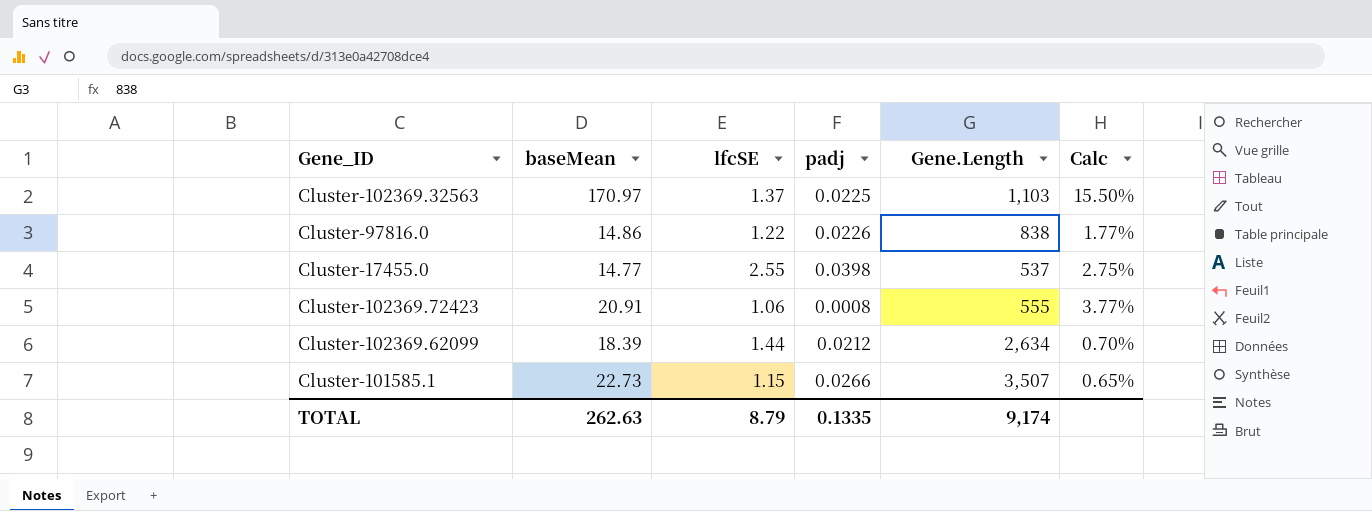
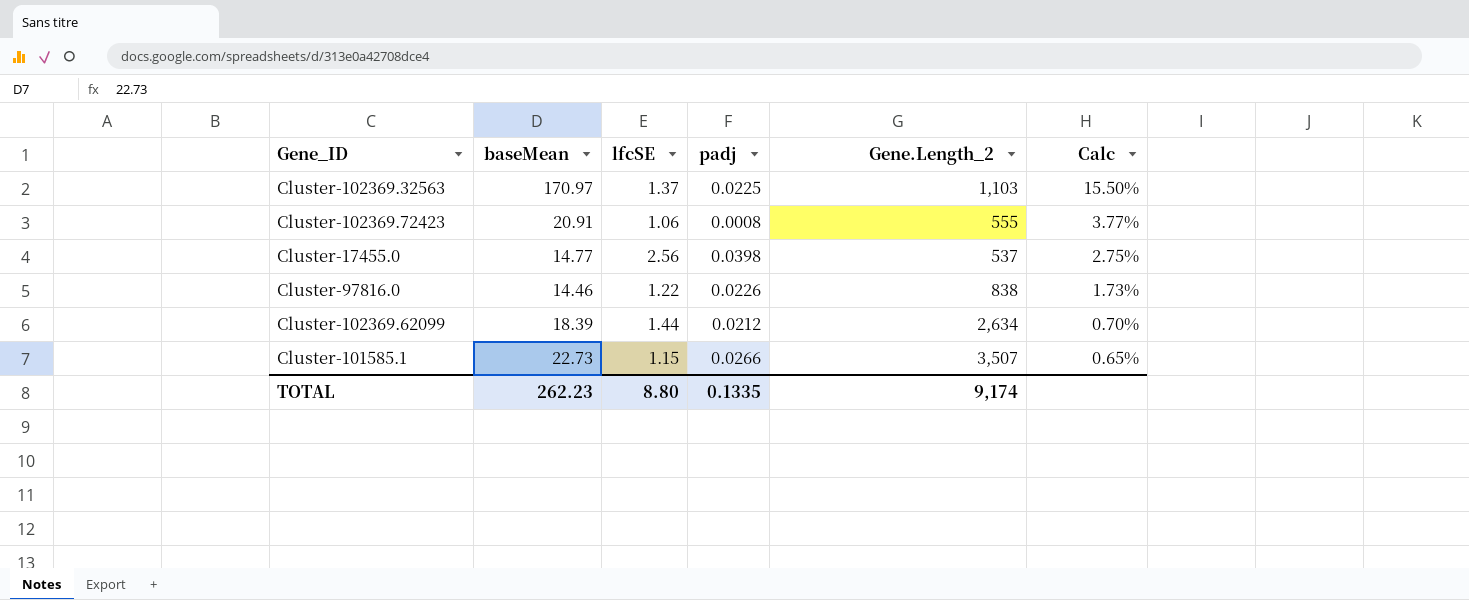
row order: none -> Calc descending
column name: Gene.Length -> Gene.Length_2
Cluster-17455.0 | lfcSE: 2.55 -> 2.56
Cluster-97816.0 | baseMean: 14.86 -> 14.46
Cluster-97816.0 | Calc: 1.77% -> 1.73%
TOTAL | baseMean: 262.63 -> 262.23
TOTAL | lfcSE: 8.79 -> 8.80

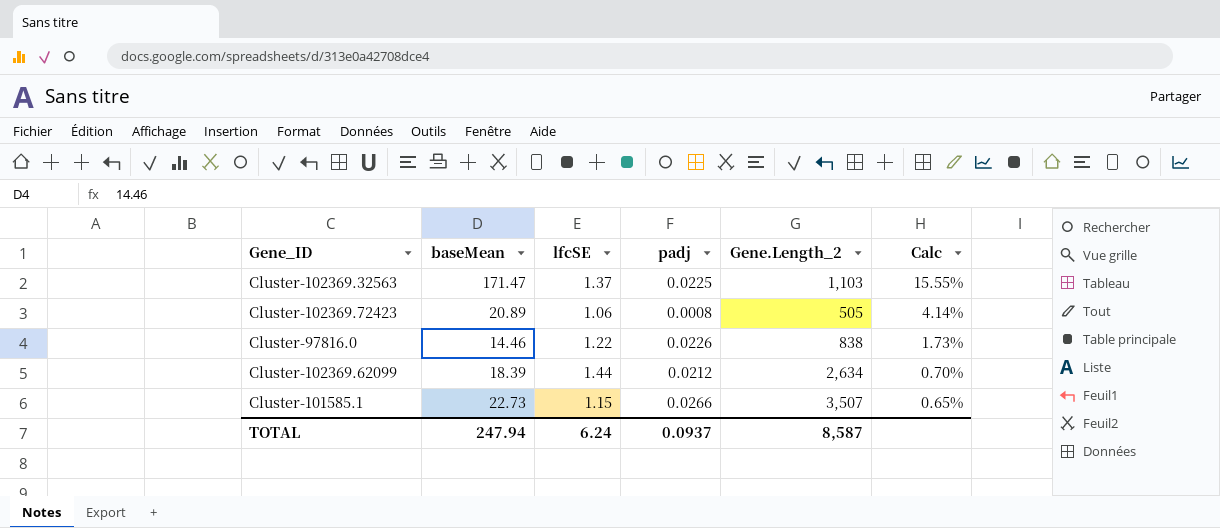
row Cluster-17455.0: 14.77 | 2.56 | 0.0398 | 537 | 2.75% -> none
Cluster-102369.32563 | baseMean: 170.97 -> 171.47
Cluster-102369.32563 | Calc: 15.50% -> 15.55%
Cluster-102369.72423 | baseMean: 20.91 -> 20.89
Cluster-102369.72423 | Gene.Length_2: 555 -> 505
Cluster-102369.72423 | Calc: 3.77% -> 4.14%
TOTAL | baseMean: 262.23 -> 247.94
TOTAL | lfcSE: 8.80 -> 6.24
TOTAL | padj: 0.1335 -> 0.0937
TOTAL | Gene.Length_2: 9,174 -> 8,587

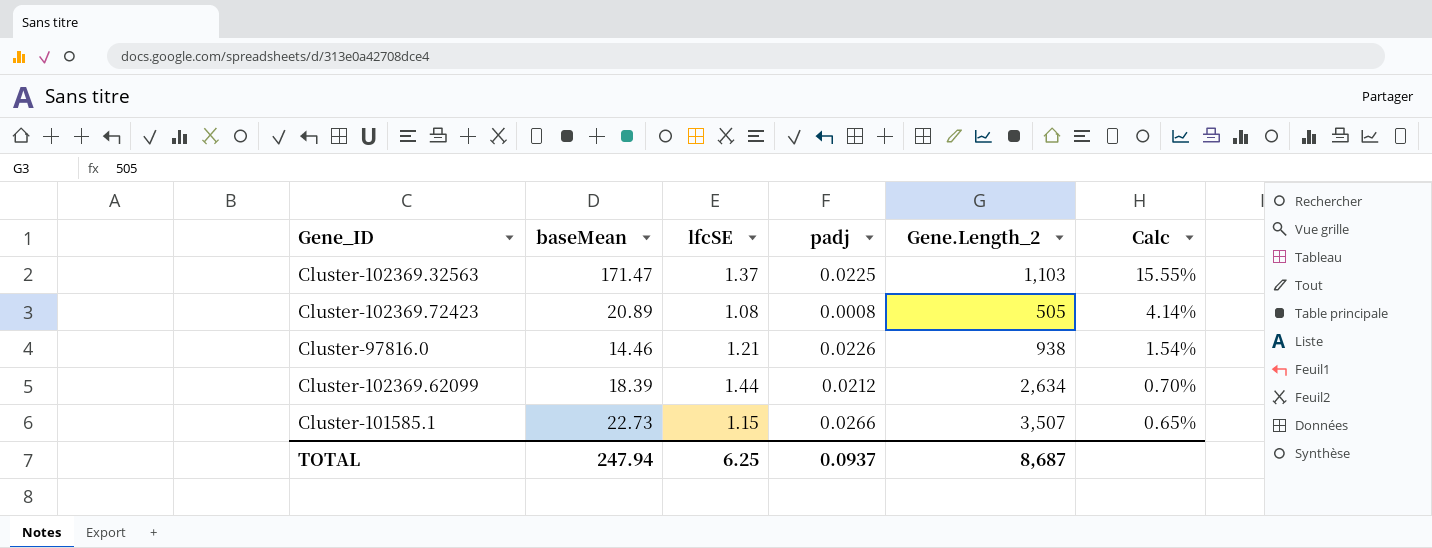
Cluster-102369.72423 | lfcSE: 1.06 -> 1.08
Cluster-97816.0 | lfcSE: 1.22 -> 1.21
Cluster-97816.0 | Gene.Length_2: 838 -> 938
Cluster-97816.0 | Calc: 1.73% -> 1.54%
TOTAL | lfcSE: 6.24 -> 6.25
TOTAL | Gene.Length_2: 8,587 -> 8,687

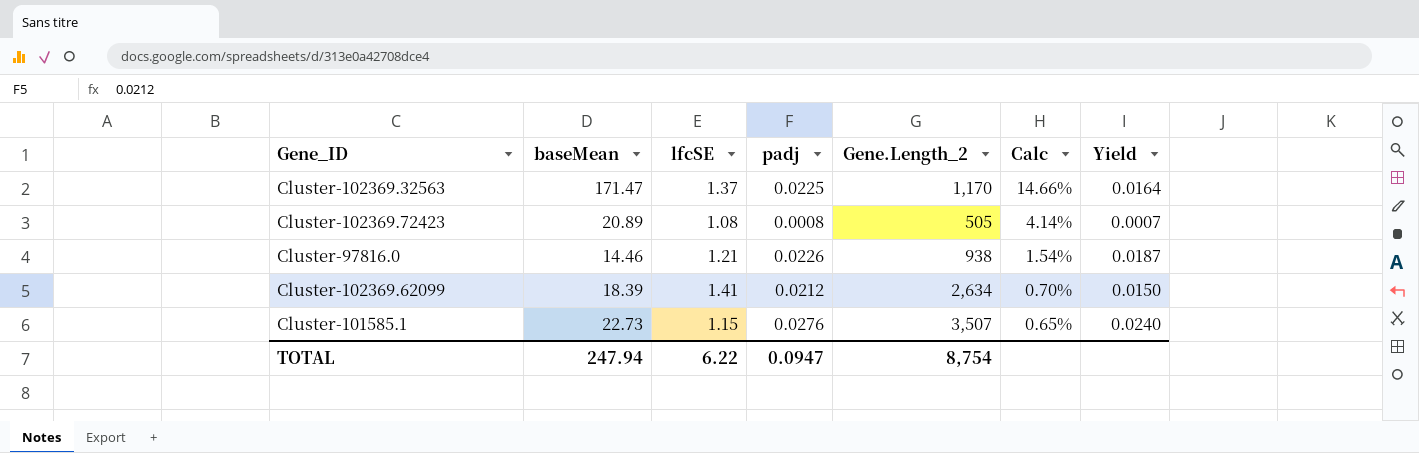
column Yield | formula: none -> [padj] / [lfcSE]
Cluster-102369.32563 | Gene.Length_2: 1,103 -> 1,170
Cluster-102369.32563 | Calc: 15.55% -> 14.66%
Cluster-102369.62099 | lfcSE: 1.44 -> 1.41
Cluster-101585.1 | padj: 0.0266 -> 0.0276
TOTAL | lfcSE: 6.25 -> 6.22
TOTAL | padj: 0.0937 -> 0.0947
TOTAL | Gene.Length_2: 8,687 -> 8,754

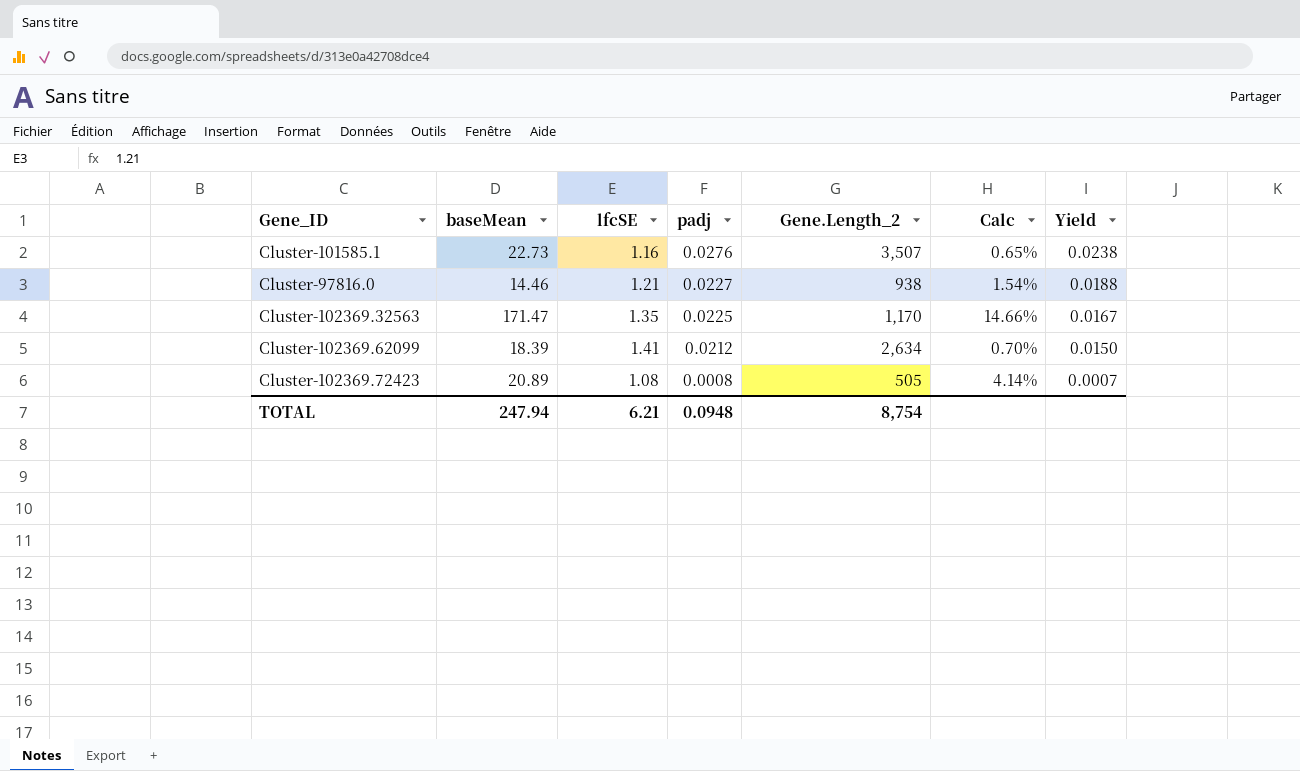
row order: Calc descending -> padj descending
Cluster-101585.1 | lfcSE: 1.15 -> 1.16
Cluster-101585.1 | Yield: 0.0240 -> 0.0238
Cluster-97816.0 | padj: 0.0226 -> 0.0227
Cluster-97816.0 | Yield: 0.0187 -> 0.0188
Cluster-102369.32563 | lfcSE: 1.37 -> 1.35
Cluster-102369.32563 | Yield: 0.0164 -> 0.0167
TOTAL | lfcSE: 6.22 -> 6.21
TOTAL | padj: 0.0947 -> 0.0948

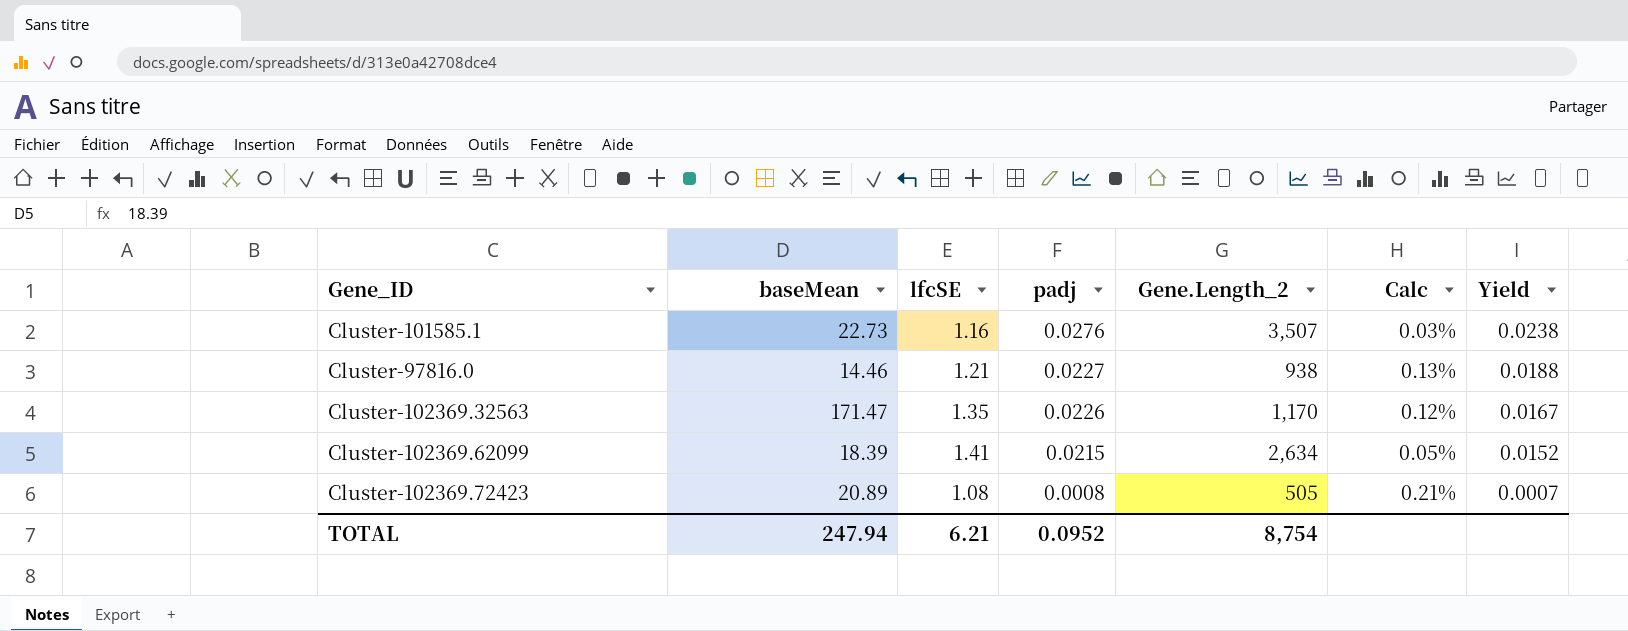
column Calc | formula: [baseMean] / [Gene.Length_2] -> [lfcSE] / [Gene.Length_2]
Cluster-102369.32563 | padj: 0.0225 -> 0.0226
Cluster-102369.62099 | padj: 0.0212 -> 0.0215
Cluster-102369.62099 | Yield: 0.0150 -> 0.0152
TOTAL | padj: 0.0948 -> 0.0952

